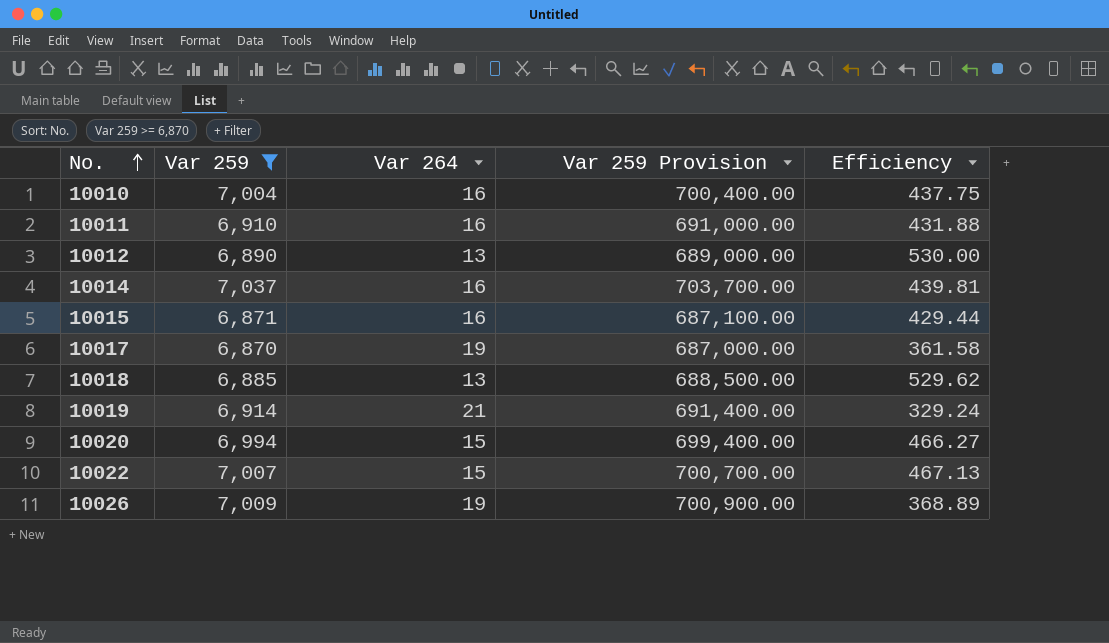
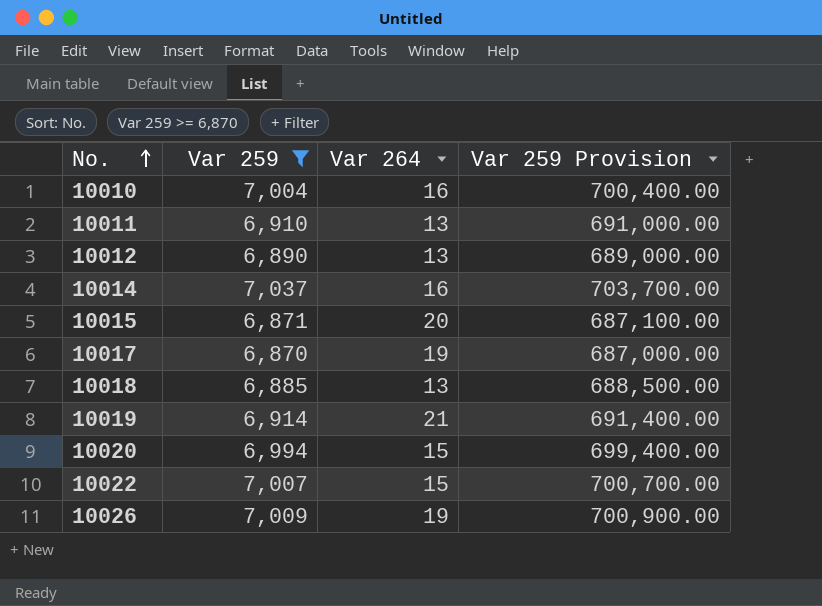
column Efficiency | formula: [Var 259] / [Var 264] -> none
10011 | Var 264: 16 -> 13
10015 | Var 264: 16 -> 20

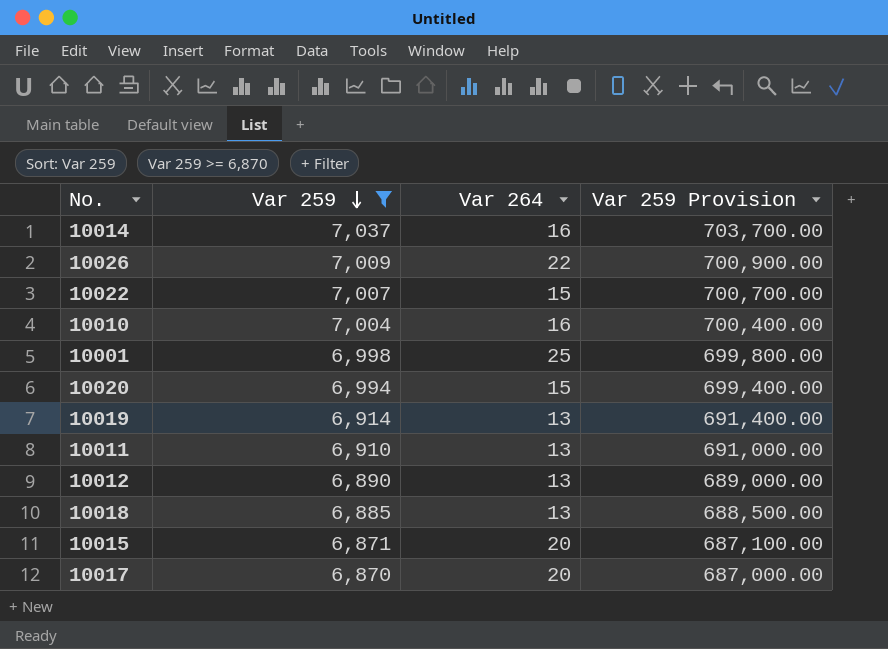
row order: No. ascending -> Var 259 descending
10026 | Var 264: 19 -> 22
row 10001: none -> 6,998 | 25 | 699,800.00
10019 | Var 264: 21 -> 13
10017 | Var 264: 19 -> 20

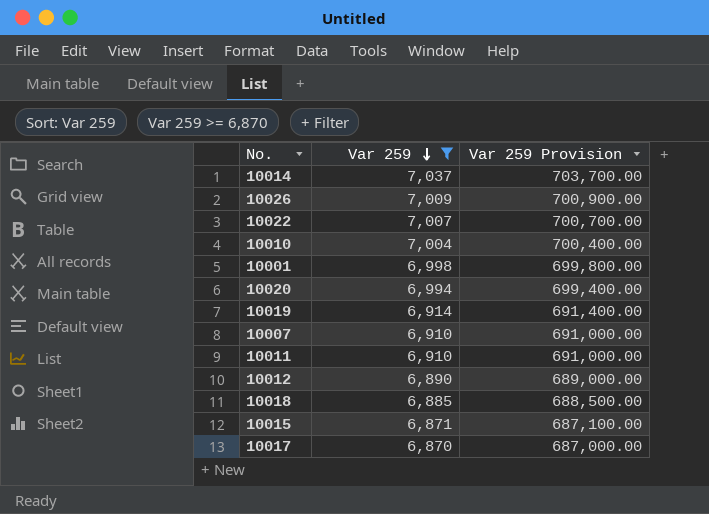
column Var 264 | position: 3 -> none
row 10007: none -> 6,910 | 691,000.00

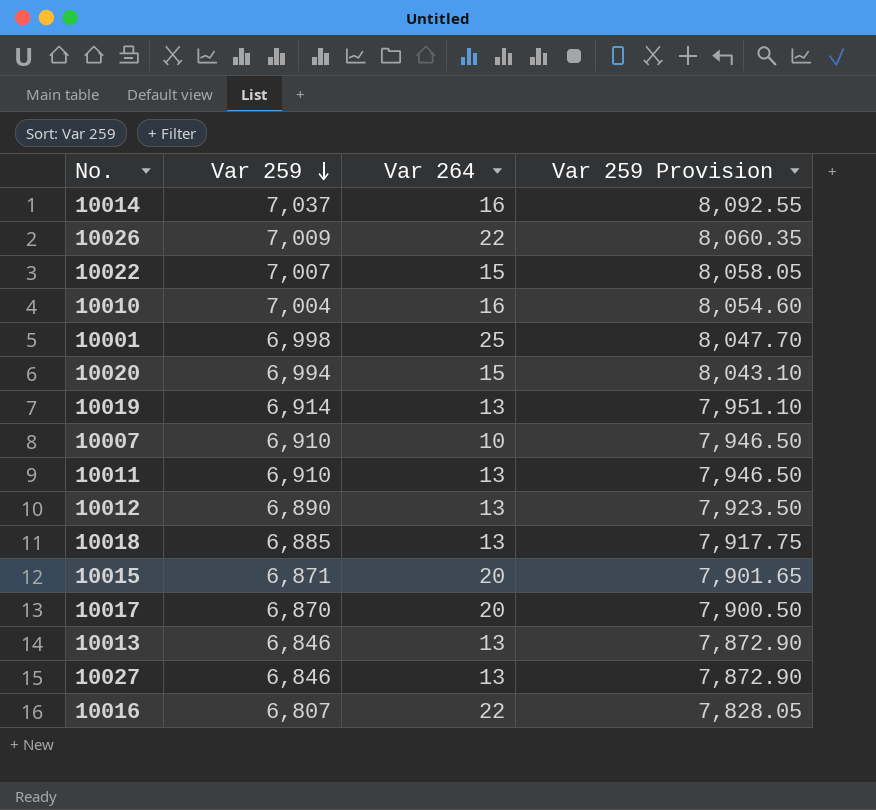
filter: Var 259 >= 6,870 -> none
column Var 264 | position: none -> 3
column Var 259 Provision | formula: [Var 259] * 100 -> [Var 259] * 1.15

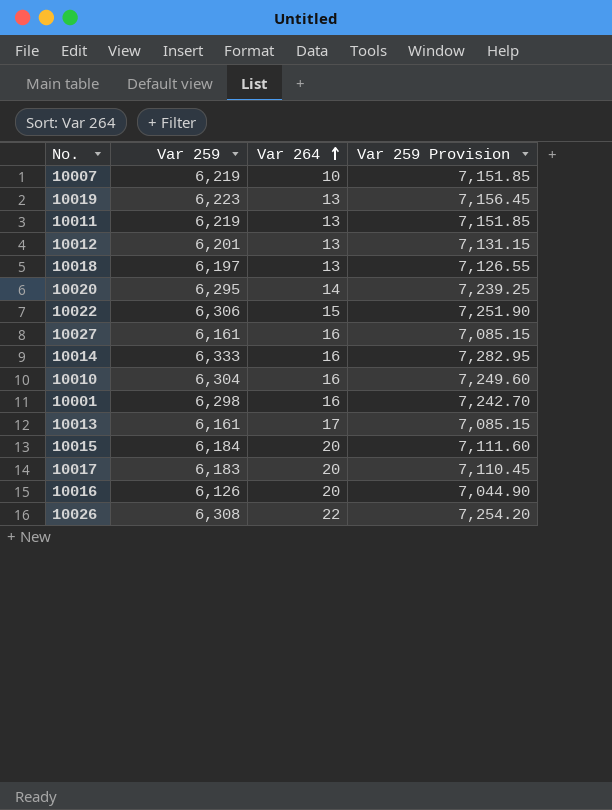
row order: Var 259 descending -> Var 264 ascending
10007 | Var 259: 6,910 -> 6,219
10007 | Var 259 Provision: 7,946.50 -> 7,151.85
10019 | Var 259: 6,914 -> 6,223
10019 | Var 259 Provision: 7,951.10 -> 7,156.45
10011 | Var 259: 6,910 -> 6,219
10011 | Var 259 Provision: 7,946.50 -> 7,151.85
10012 | Var 259: 6,890 -> 6,201
10012 | Var 259 Provision: 7,923.50 -> 7,131.15
10018 | Var 259: 6,885 -> 6,197
10018 | Var 259 Provision: 7,917.75 -> 7,126.55
10020 | Var 259: 6,994 -> 6,295
10020 | Var 264: 15 -> 14
10020 | Var 259 Provision: 8,043.10 -> 7,239.25
10022 | Var 259: 7,007 -> 6,306
10022 | Var 259 Provision: 8,058.05 -> 7,251.90
10027 | Var 259: 6,846 -> 6,161
10027 | Var 264: 13 -> 16
10027 | Var 259 Provision: 7,872.90 -> 7,085.15
10014 | Var 259: 7,037 -> 6,333
10014 | Var 259 Provision: 8,092.55 -> 7,282.95
10010 | Var 259: 7,004 -> 6,304
10010 | Var 259 Provision: 8,054.60 -> 7,249.60
10001 | Var 259: 6,998 -> 6,298
10001 | Var 264: 25 -> 16
10001 | Var 259 Provision: 8,047.70 -> 7,242.70
10013 | Var 259: 6,846 -> 6,161
10013 | Var 264: 13 -> 17
10013 | Var 259 Provision: 7,872.90 -> 7,085.15
10015 | Var 259: 6,871 -> 6,184
10015 | Var 259 Provision: 7,901.65 -> 7,111.60
10017 | Var 259: 6,870 -> 6,183
10017 | Var 259 Provision: 7,900.50 -> 7,110.45
10016 | Var 259: 6,807 -> 6,126
10016 | Var 264: 22 -> 20
10016 | Var 259 Provision: 7,828.05 -> 7,044.90
10026 | Var 259: 7,009 -> 6,308
10026 | Var 259 Provision: 8,060.35 -> 7,254.20

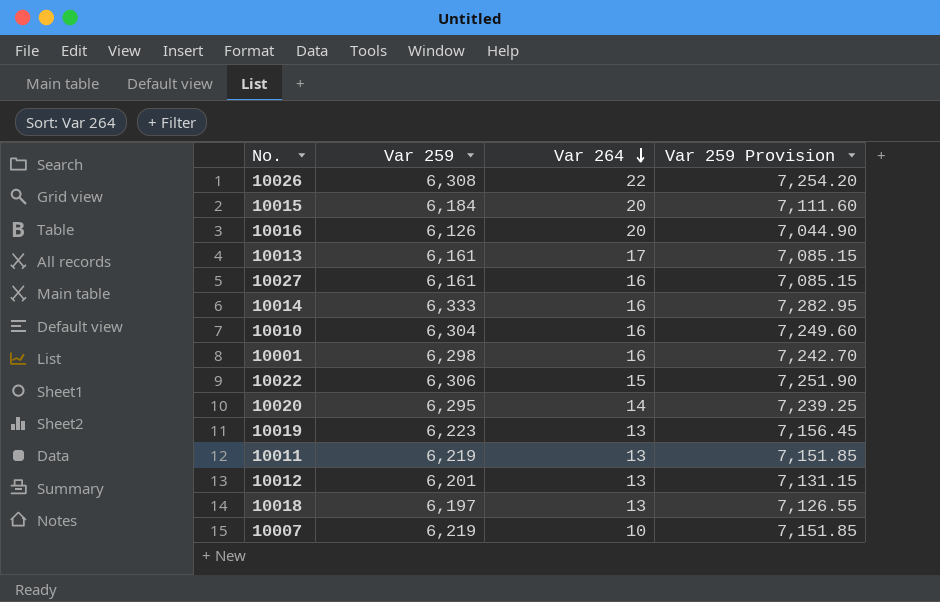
row order: Var 264 ascending -> Var 264 descending
row 10017: 6,183 | 20 | 7,110.45 -> none

